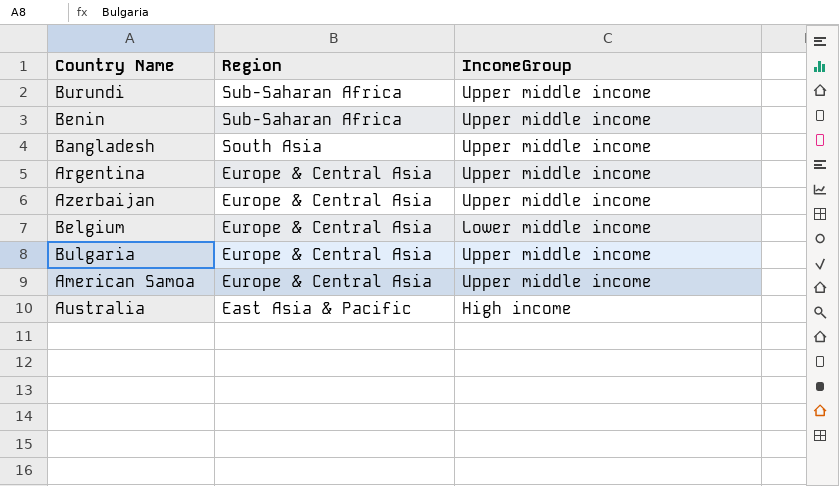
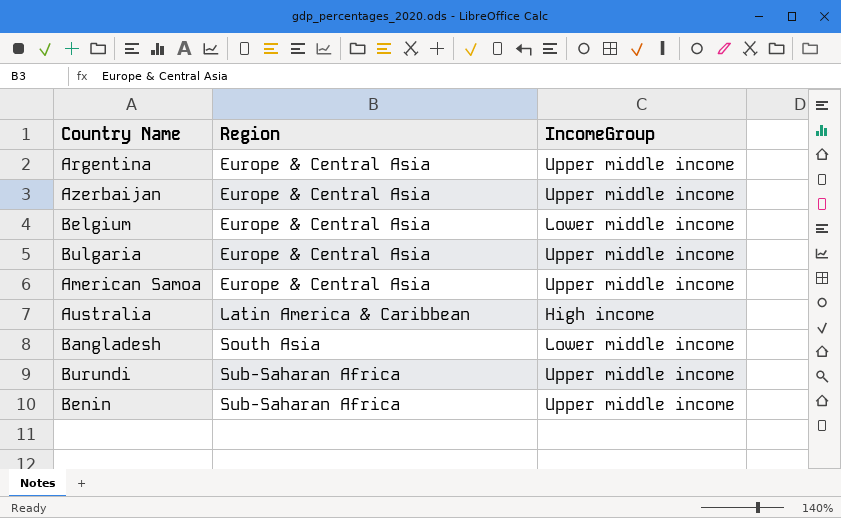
row order: Region descending -> Region ascending
Australia | Region: East Asia & Pacific -> Latin America & Caribbean
Bangladesh | IncomeGroup: Upper middle income -> Lower middle income

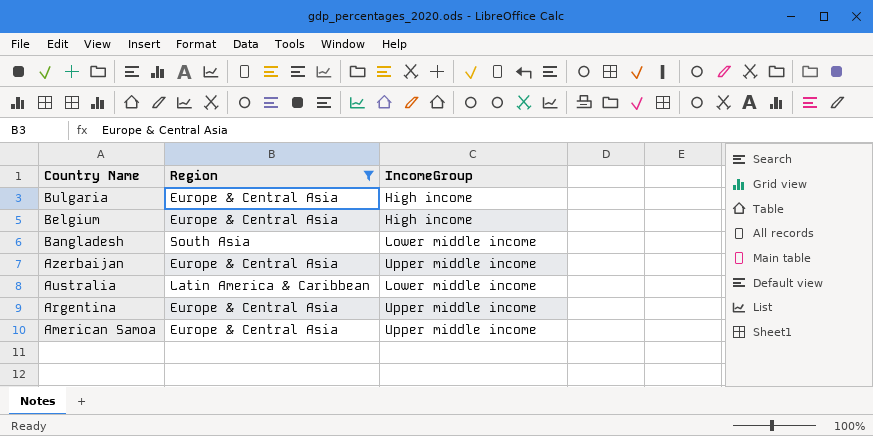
filter: none -> Region != Sub-Saharan Africa
row order: Region ascending -> Country Name descending
Bulgaria | IncomeGroup: Upper middle income -> High income
Belgium | IncomeGroup: Lower middle income -> High income
Australia | IncomeGroup: High income -> Lower middle income

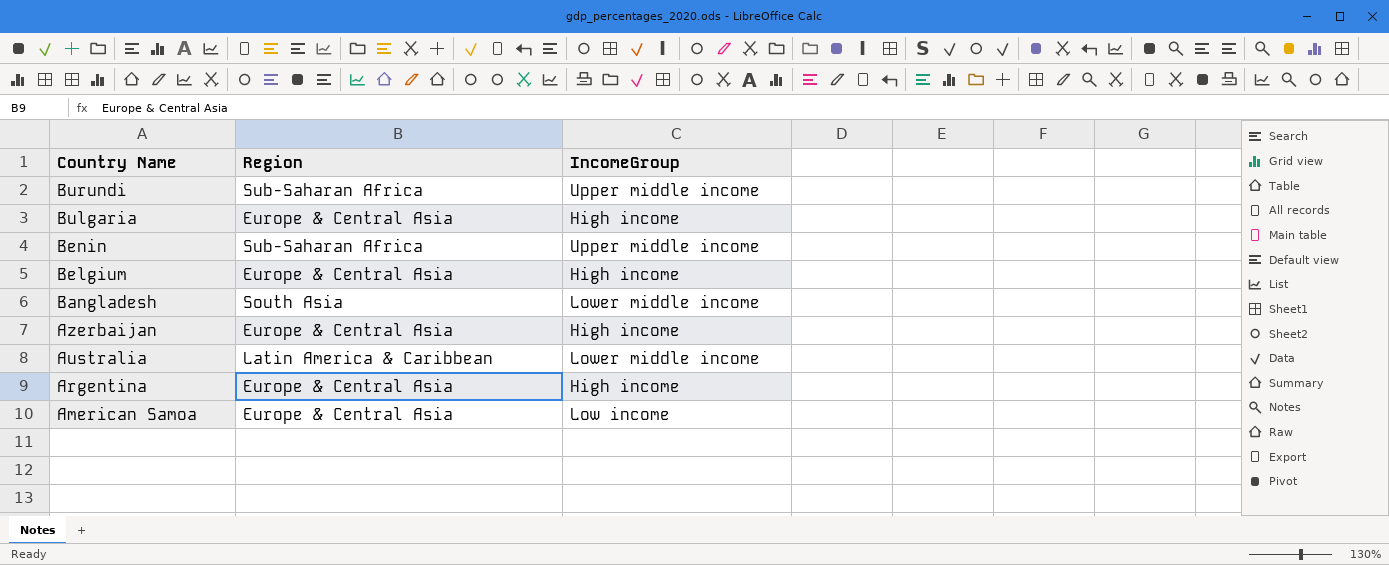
filter: Region != Sub-Saharan Africa -> none
Azerbaijan | IncomeGroup: Upper middle income -> High income
Argentina | IncomeGroup: Upper middle income -> High income
American Samoa | IncomeGroup: Upper middle income -> Low income

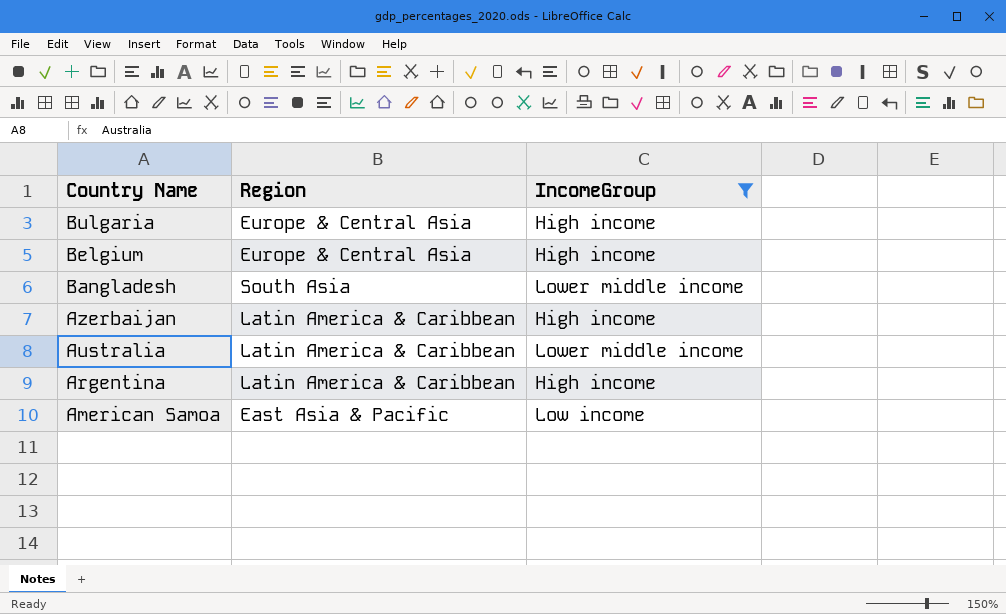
filter: none -> IncomeGroup != Upper middle income
Azerbaijan | Region: Europe & Central Asia -> Latin America & Caribbean
Argentina | Region: Europe & Central Asia -> Latin America & Caribbean
American Samoa | Region: Europe & Central Asia -> East Asia & Pacific

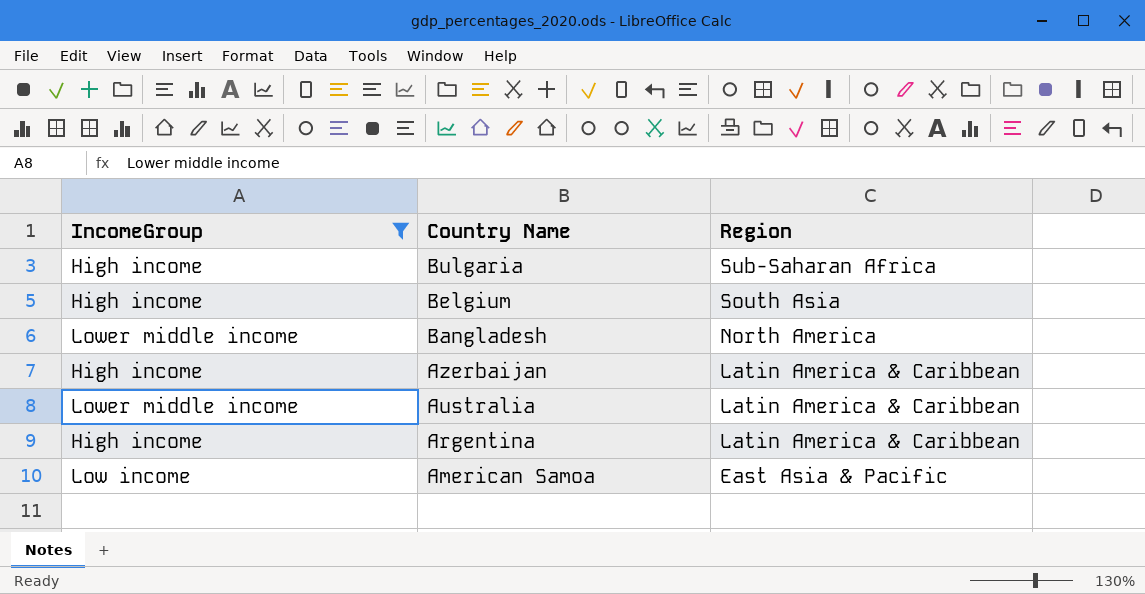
column IncomeGroup | position: 3 -> 1
Bulgaria | Region: Europe & Central Asia -> Sub-Saharan Africa
Belgium | Region: Europe & Central Asia -> South Asia
Bangladesh | Region: South Asia -> North America

